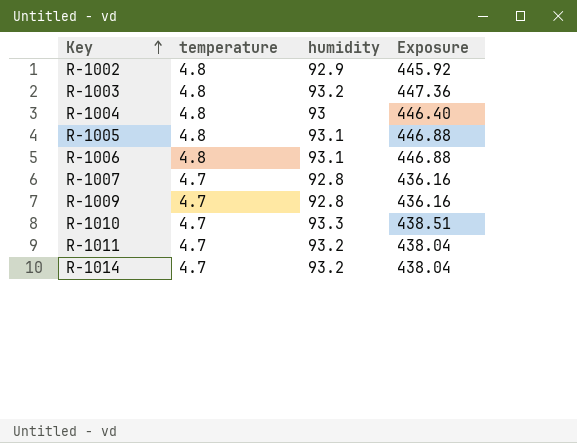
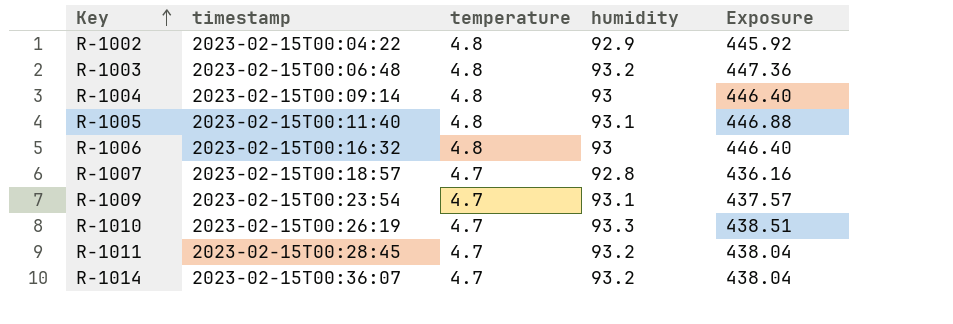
column timestamp | position: none -> 2
R-1006 | humidity: 93.1 -> 93
R-1006 | Exposure: 446.88 -> 446.40
R-1009 | humidity: 92.8 -> 93.1
R-1009 | Exposure: 436.16 -> 437.57

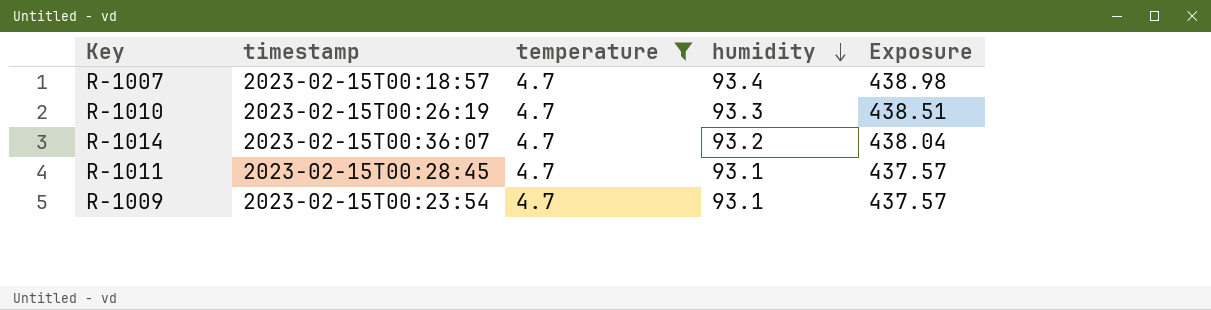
filter: none -> temperature = 4.7
row order: Key ascending -> humidity descending
R-1007 | humidity: 92.8 -> 93.4
R-1007 | Exposure: 436.16 -> 438.98
R-1011 | humidity: 93.2 -> 93.1
R-1011 | Exposure: 438.04 -> 437.57

